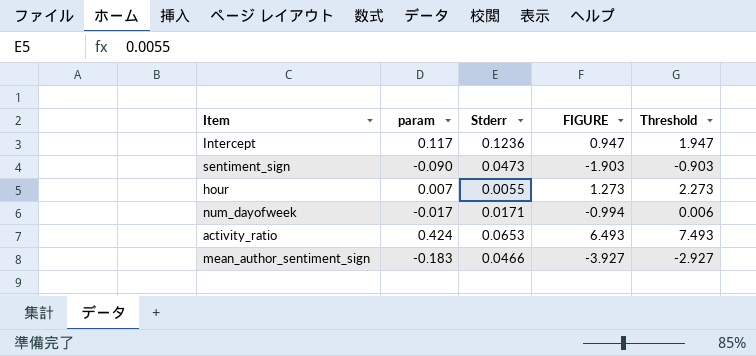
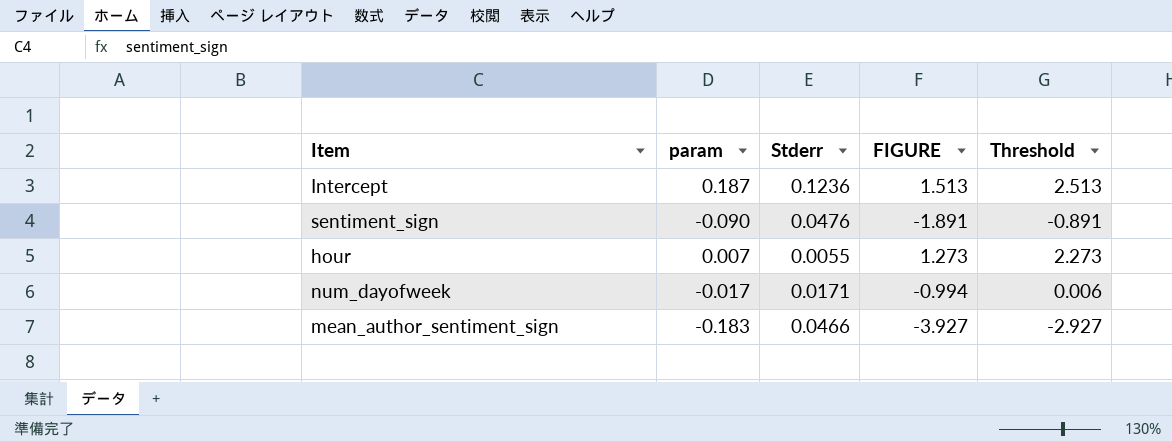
row activity_ratio: 0.424 | 0.0653 | 6.493 | 7.493 -> none
Intercept | param: 0.117 -> 0.187
Intercept | FIGURE: 0.947 -> 1.513
Intercept | Threshold: 1.947 -> 2.513
sentiment_sign | Stderr: 0.0473 -> 0.0476
sentiment_sign | FIGURE: -1.903 -> -1.891
sentiment_sign | Threshold: -0.903 -> -0.891

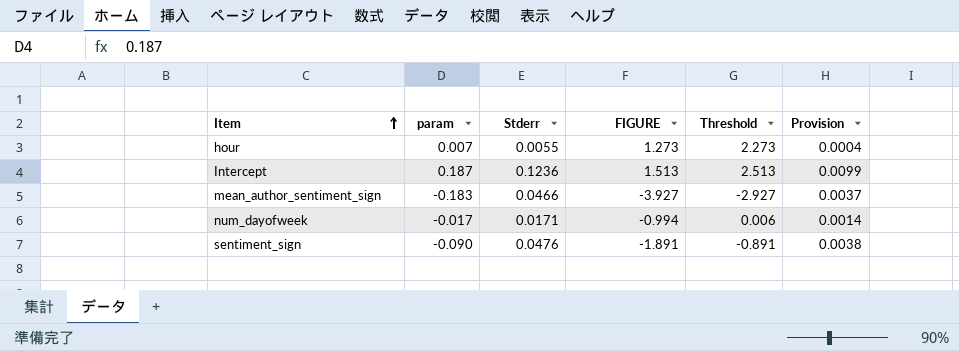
row order: none -> Item ascending
column Provision | formula: none -> [Stderr] * 0.08

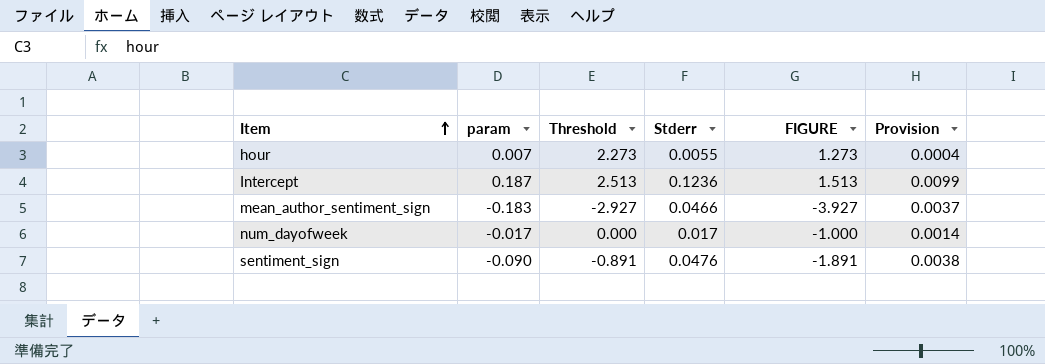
column Threshold | position: 5 -> 3
num_dayofweek | Threshold: 0.006 -> 0.000
num_dayofweek | Stderr: 0.0171 -> 0.017
num_dayofweek | FIGURE: -0.994 -> -1.000

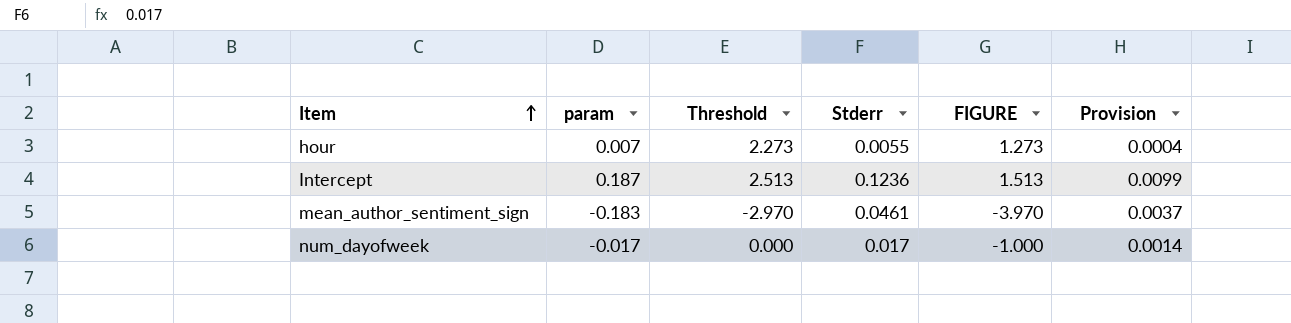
row sentiment_sign: -0.090 | -0.891 | 0.0476 | -1.891 | 0.0038 -> none
mean_author_sentiment_sign | Threshold: -2.927 -> -2.970
mean_author_sentiment_sign | Stderr: 0.0466 -> 0.0461
mean_author_sentiment_sign | FIGURE: -3.927 -> -3.970

